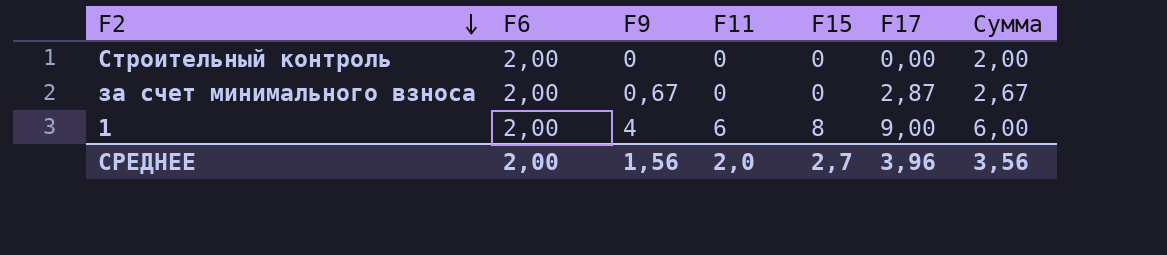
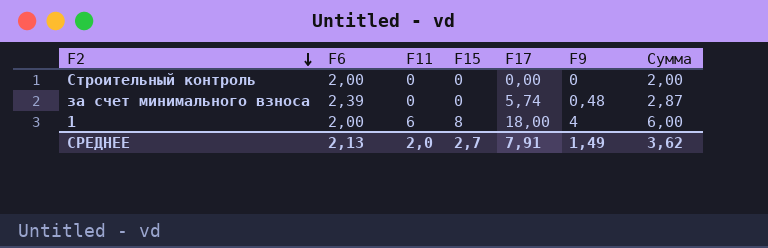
column F9 | position: 3 -> 6
за счет минимального взноса | F6: 2,00 -> 2,39
за счет минимального взноса | F17: 2,87 -> 5,74
за счет минимального взноса | F9: 0,67 -> 0,48
за счет минимального взноса | Сумма: 2,67 -> 2,87
1 | F17: 9,00 -> 18,00
СРЕДНЕЕ | F6: 2,00 -> 2,13
СРЕДНЕЕ | F17: 3,96 -> 7,91
СРЕДНЕЕ | F9: 1,56 -> 1,49
СРЕДНЕЕ | Сумма: 3,56 -> 3,62

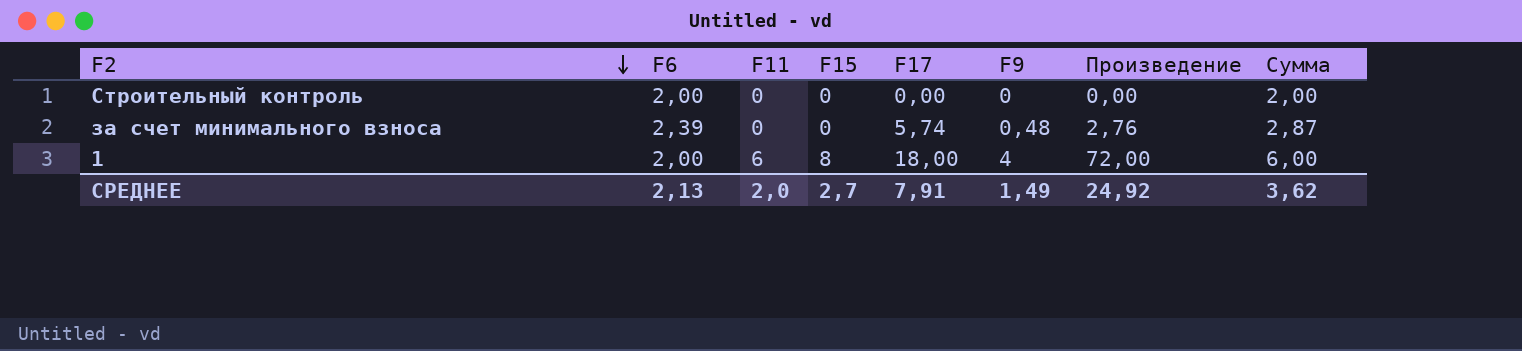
column Произведение | formula: none -> [F17] * [F9]

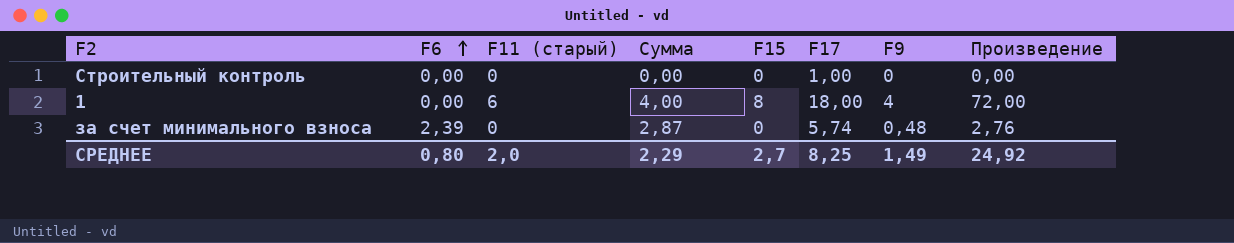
row order: F2 descending -> F6 ascending
column name: F11 -> F11 (старый)
column Сумма | position: 8 -> 4
Строительный контроль | F6: 2,00 -> 0,00
Строительный контроль | Сумма: 2,00 -> 0,00
Строительный контроль | F17: 0,00 -> 1,00
1 | F6: 2,00 -> 0,00
1 | Сумма: 6,00 -> 4,00
СРЕДНЕЕ | F6: 2,13 -> 0,80
СРЕДНЕЕ | Сумма: 3,62 -> 2,29
СРЕДНЕЕ | F17: 7,91 -> 8,25

